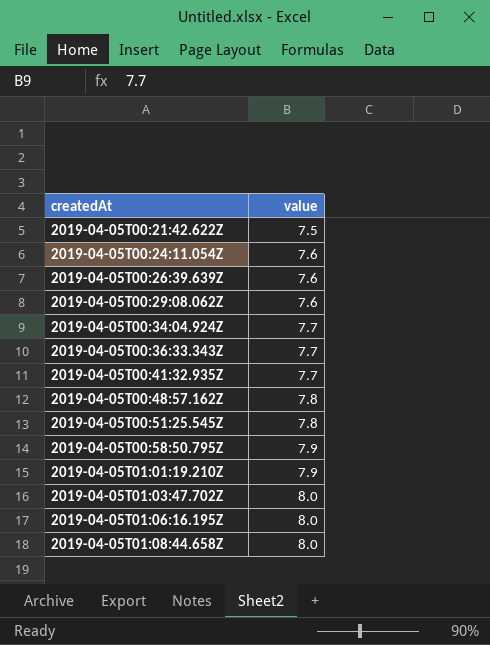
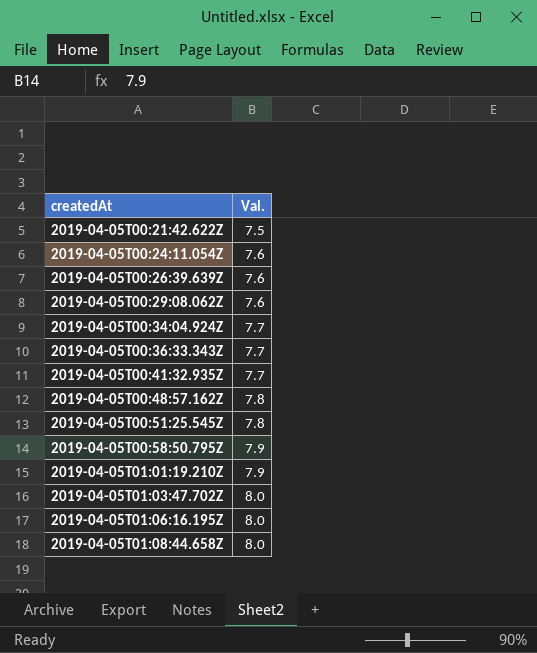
column name: value -> Val.

